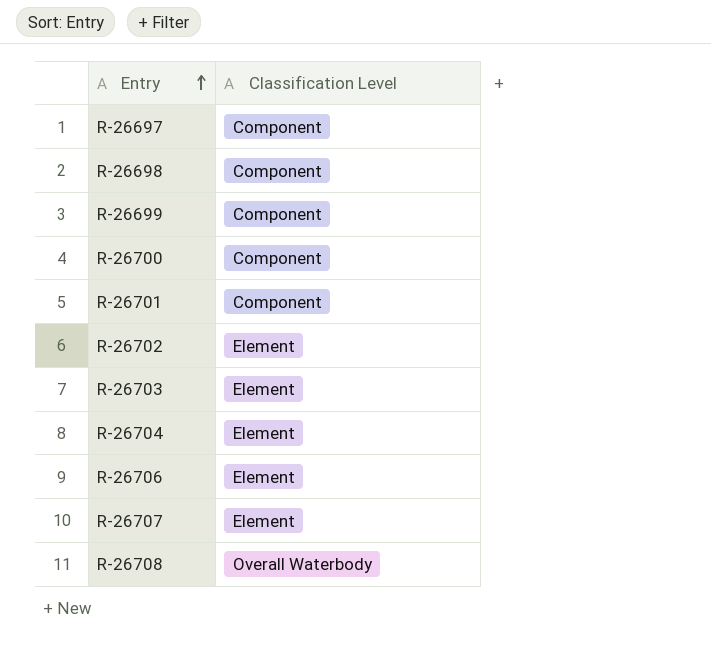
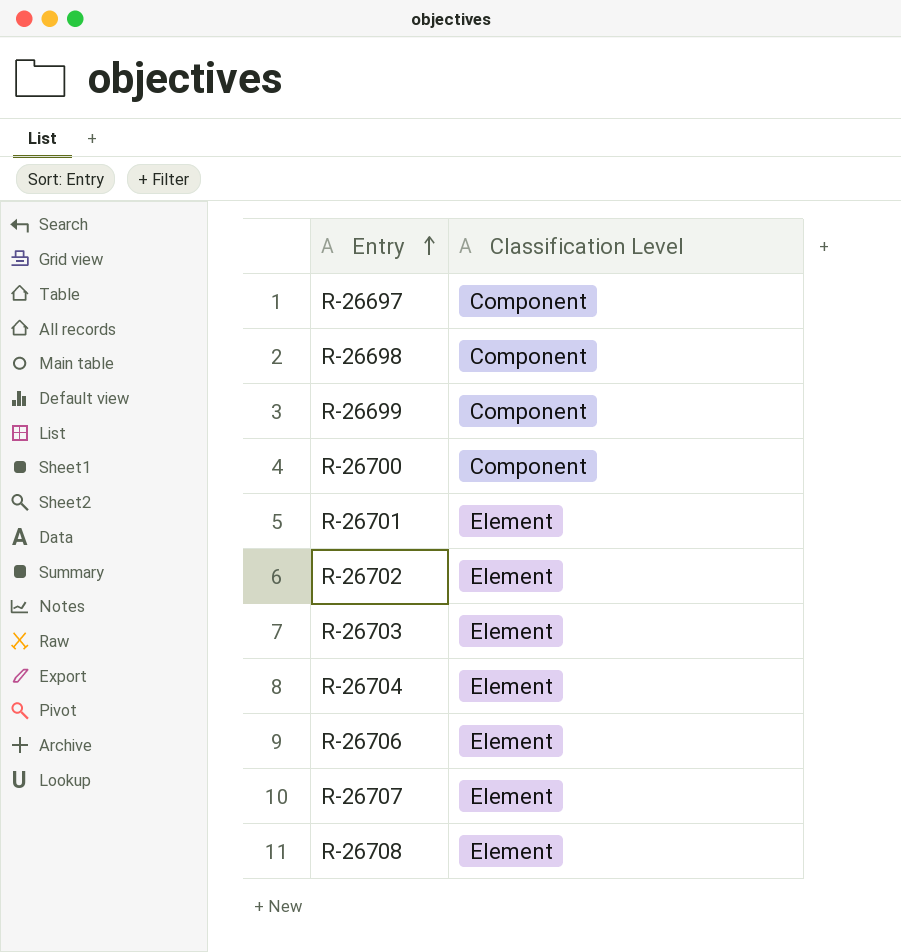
R-26701 | Classification Level: Component -> Element
R-26708 | Classification Level: Overall Waterbody -> Element

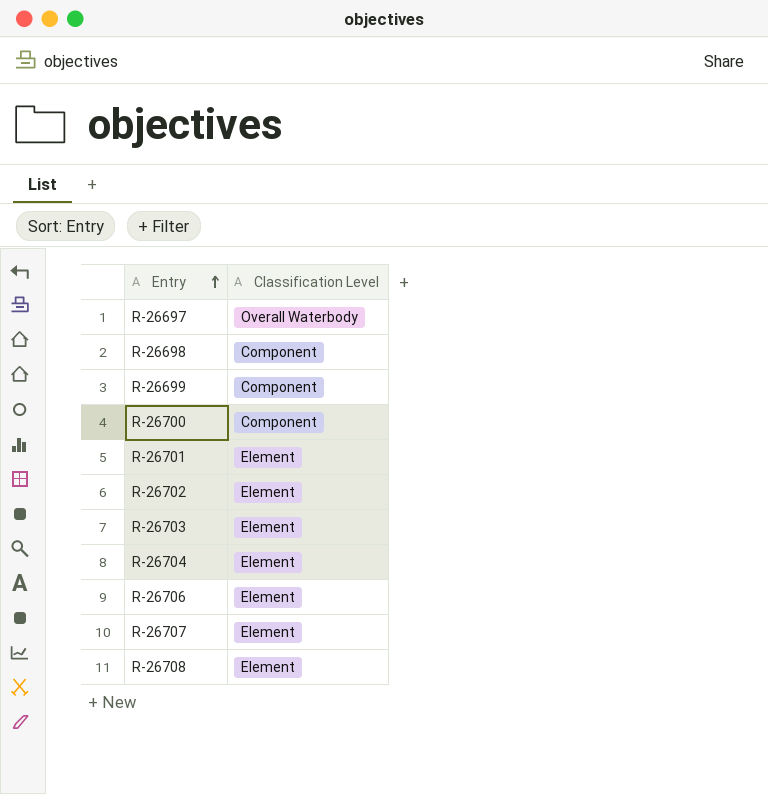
R-26697 | Classification Level: Component -> Overall Waterbody

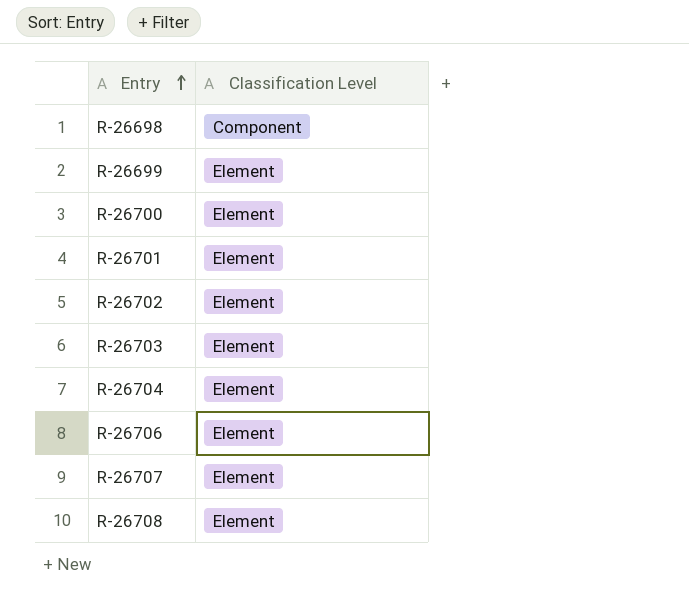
row R-26697: Overall Waterbody -> none
R-26699 | Classification Level: Component -> Element
R-26700 | Classification Level: Component -> Element

